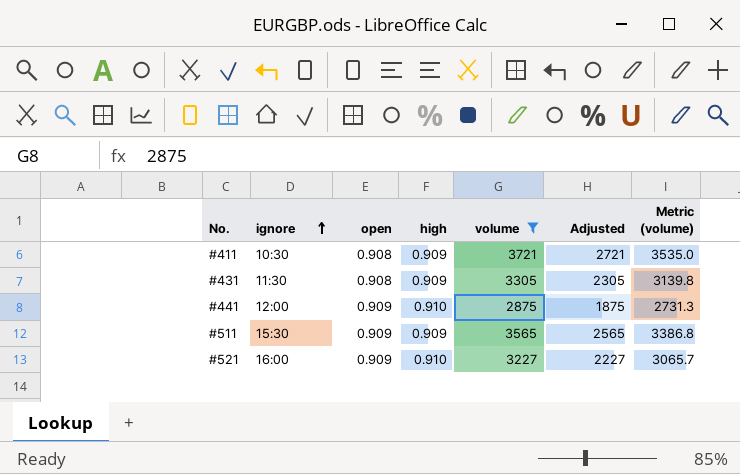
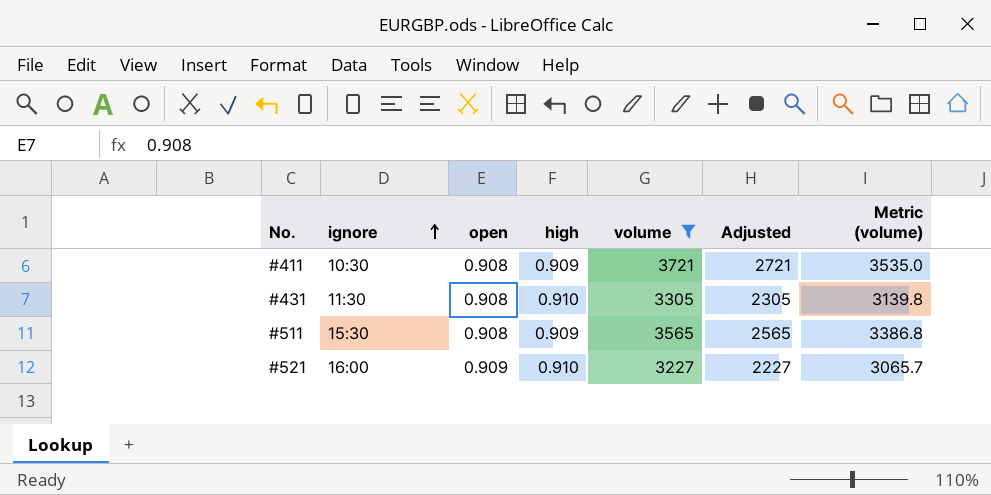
row #441: 12:00 | 0.909 | 0.910 | 2875 | 1875 | 2731.3 -> none
#431 | high: 0.909 -> 0.910
#511 | open: 0.909 -> 0.908

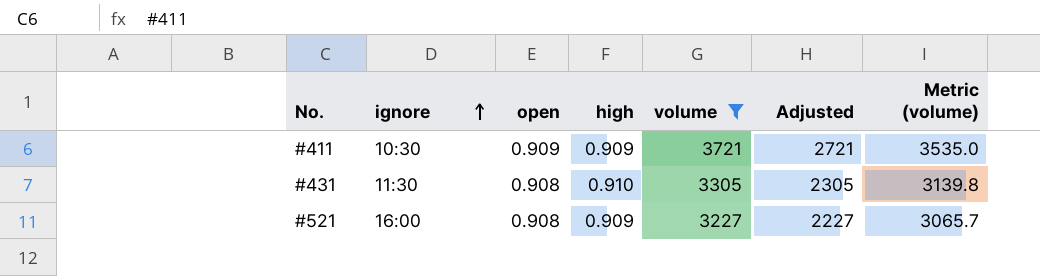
row #511: 15:30 | 0.908 | 0.909 | 3565 | 2565 | 3386.8 -> none
#411 | open: 0.908 -> 0.909
#521 | open: 0.909 -> 0.908
#521 | high: 0.910 -> 0.909

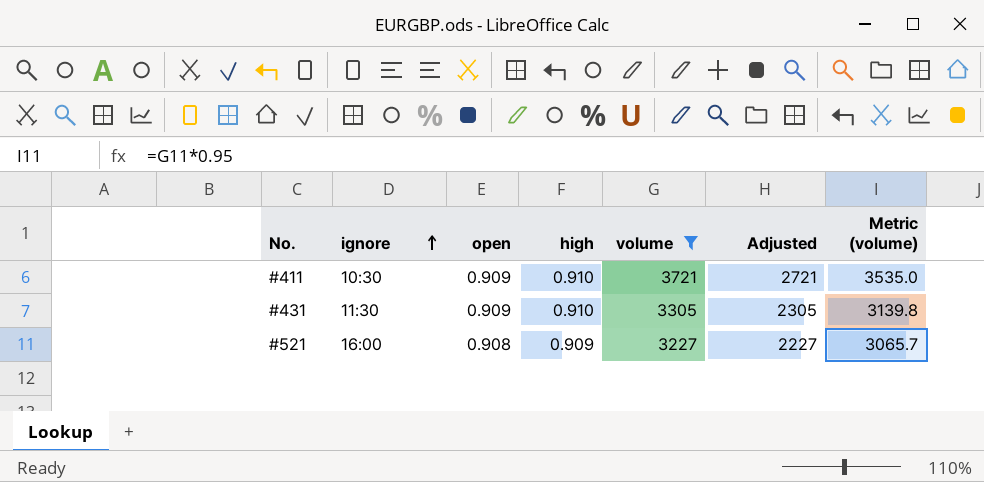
#411 | high: 0.909 -> 0.910
#431 | open: 0.908 -> 0.909

